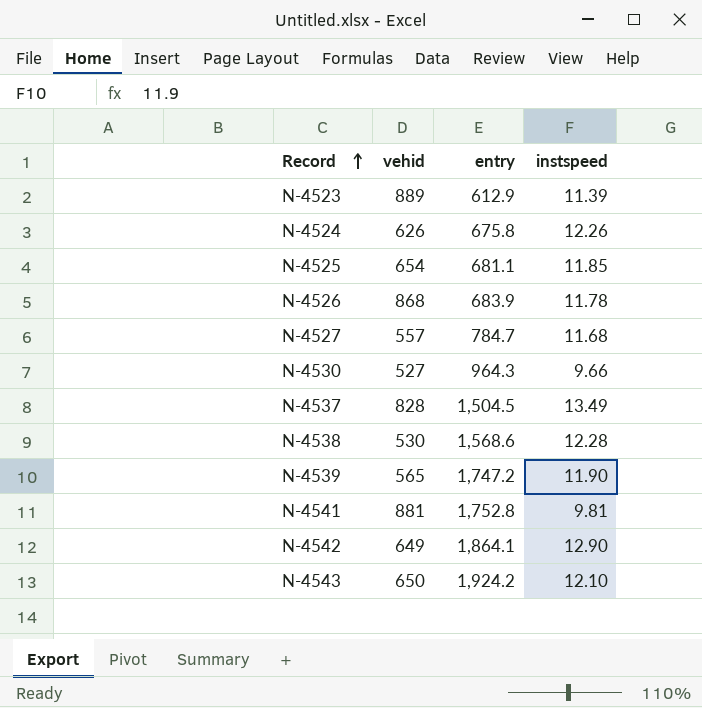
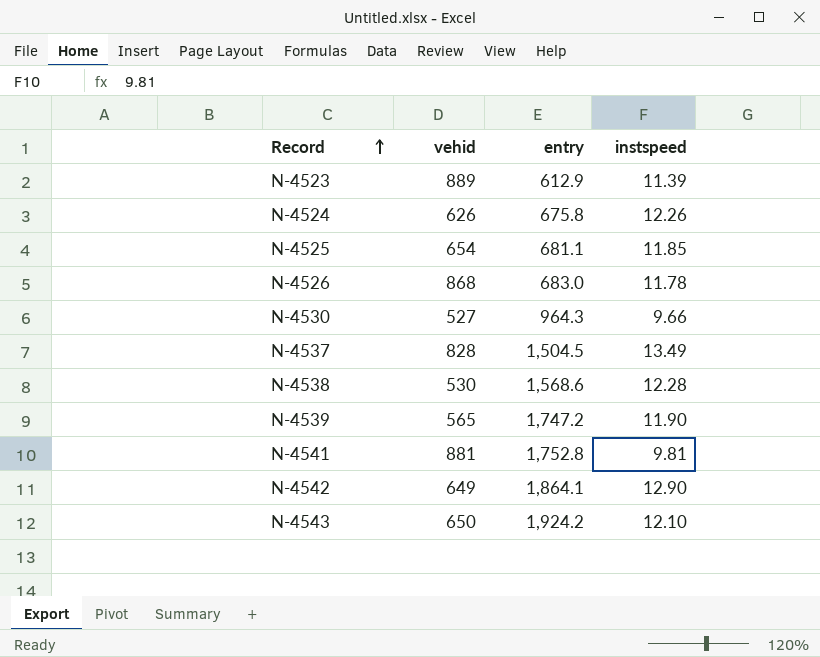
row N-4527: 557 | 784.7 | 11.68 -> none
N-4526 | entry: 683.9 -> 683.0

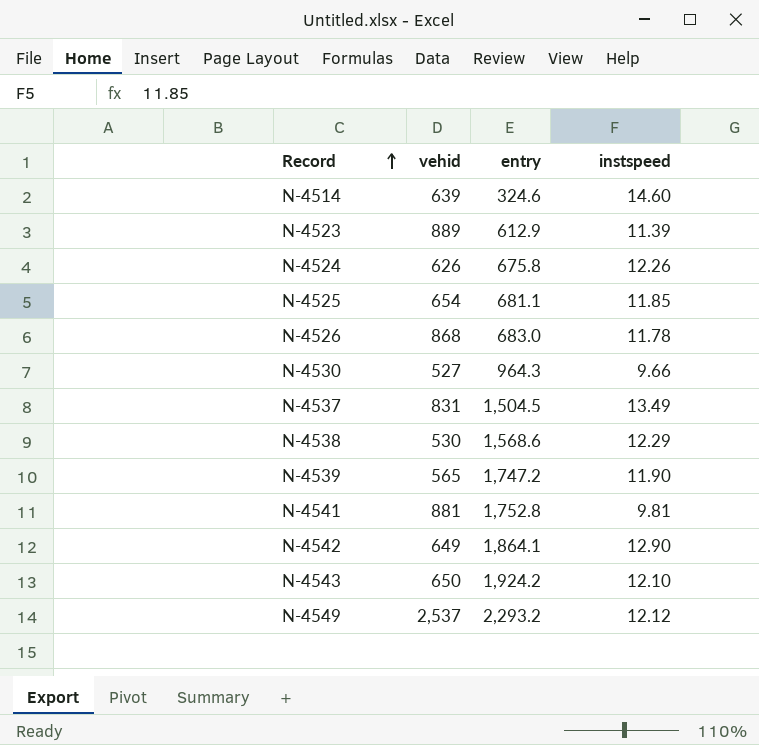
row N-4514: none -> 639 | 324.6 | 14.60
N-4537 | vehid: 828 -> 831
N-4538 | instspeed: 12.28 -> 12.29
row N-4549: none -> 2,537 | 2,293.2 | 12.12

